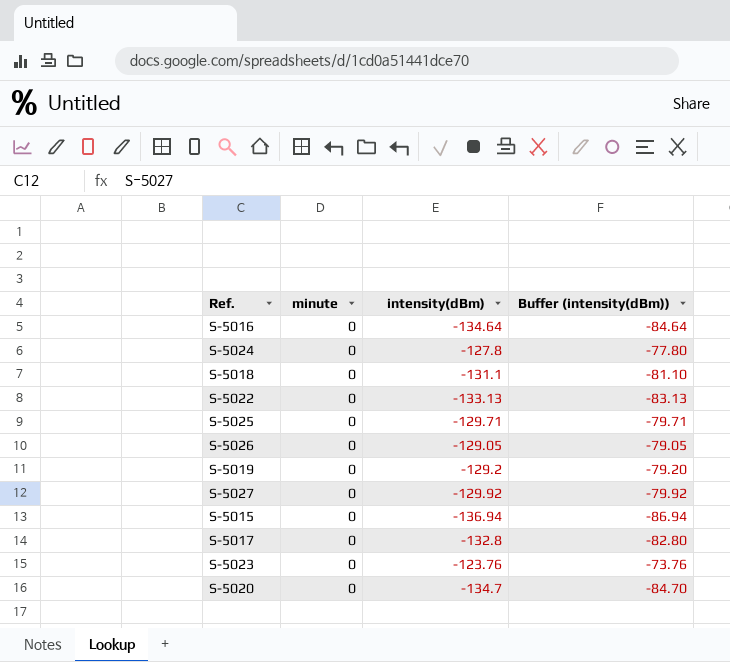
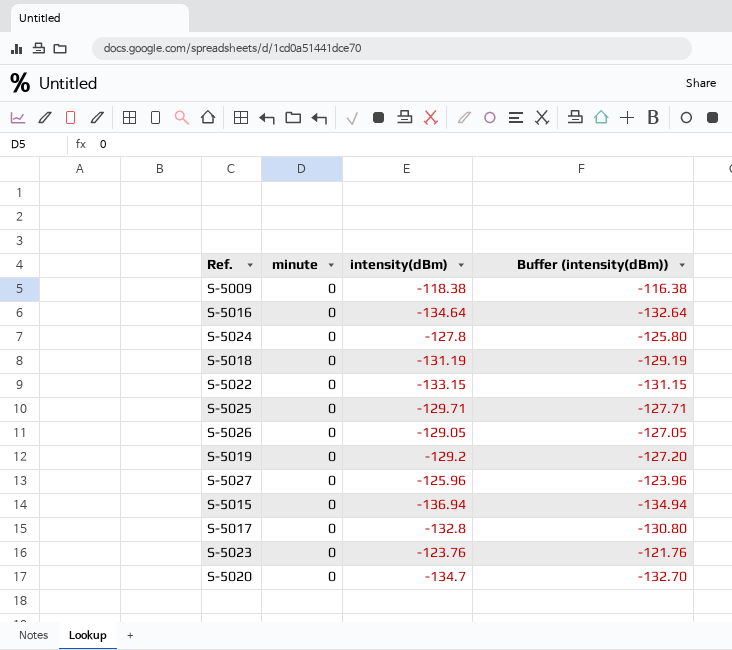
column Buffer (intensity(dBm)) | formula: [intensity(dBm)] + 50 -> [intensity(dBm)] + 2
row S-5009: none -> 0 | -118.38 | -116.38
S-5018 | intensity(dBm): -131.1 -> -131.19
S-5022 | intensity(dBm): -133.13 -> -133.15
S-5027 | intensity(dBm): -129.92 -> -125.96

